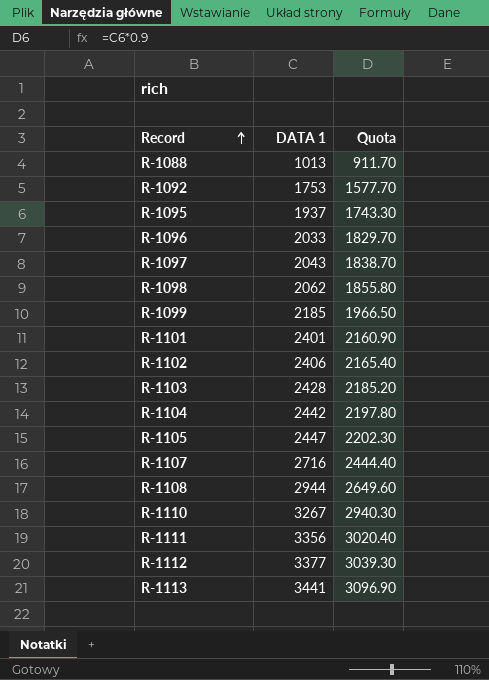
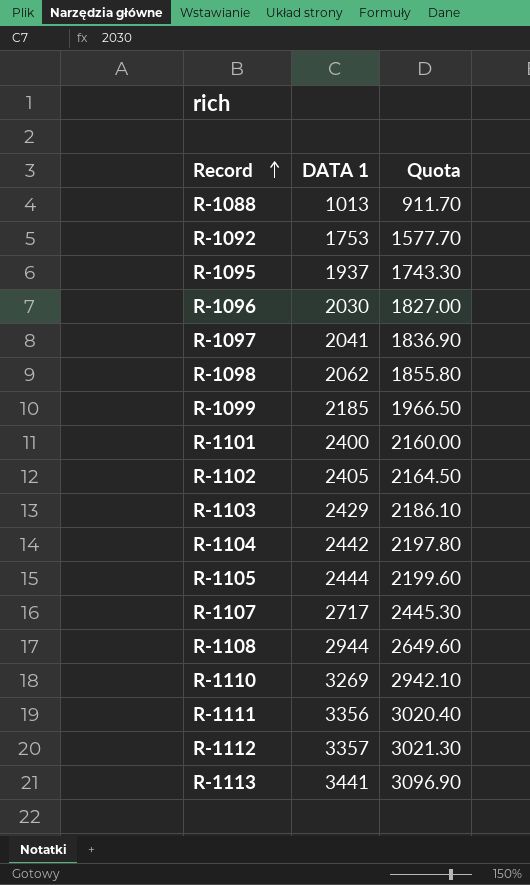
R-1096 | DATA 1: 2033 -> 2030
R-1096 | Quota: 1829.70 -> 1827.00
R-1097 | DATA 1: 2043 -> 2041
R-1097 | Quota: 1838.70 -> 1836.90
R-1101 | DATA 1: 2401 -> 2400
R-1101 | Quota: 2160.90 -> 2160.00
R-1102 | DATA 1: 2406 -> 2405
R-1102 | Quota: 2165.40 -> 2164.50
R-1103 | DATA 1: 2428 -> 2429
R-1103 | Quota: 2185.20 -> 2186.10
R-1105 | DATA 1: 2447 -> 2444
R-1105 | Quota: 2202.30 -> 2199.60
R-1107 | DATA 1: 2716 -> 2717
R-1107 | Quota: 2444.40 -> 2445.30
R-1110 | DATA 1: 3267 -> 3269
R-1110 | Quota: 2940.30 -> 2942.10
R-1112 | DATA 1: 3377 -> 3357
R-1112 | Quota: 3039.30 -> 3021.30

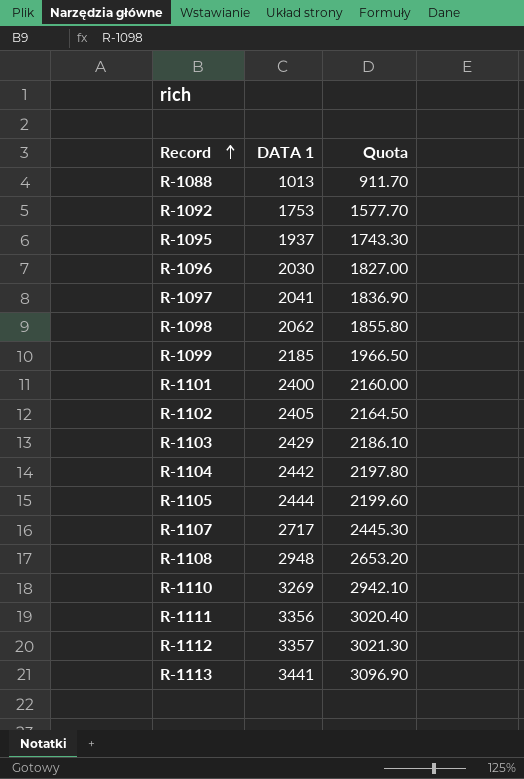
R-1108 | DATA 1: 2944 -> 2948
R-1108 | Quota: 2649.60 -> 2653.20

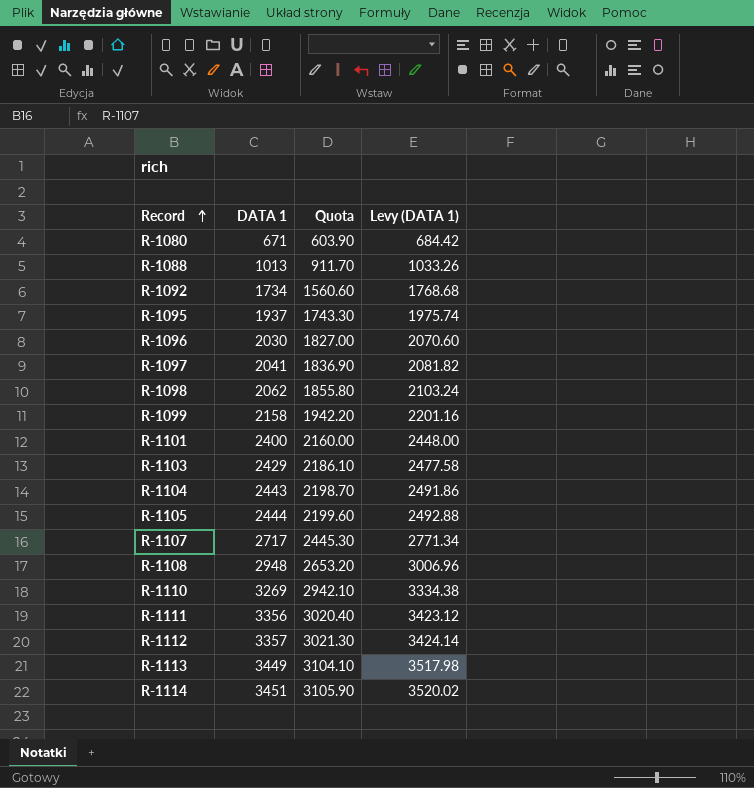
column Levy (DATA 1) | formula: none -> [DATA 1] * 1.02
row R-1102: 2405 | 2164.50 -> none
row R-1080: none -> 671 | 603.90 | 684.42
R-1092 | DATA 1: 1753 -> 1734
R-1092 | Quota: 1577.70 -> 1560.60
R-1099 | DATA 1: 2185 -> 2158
R-1099 | Quota: 1966.50 -> 1942.20
R-1104 | DATA 1: 2442 -> 2443
R-1104 | Quota: 2197.80 -> 2198.70
R-1113 | DATA 1: 3441 -> 3449
R-1113 | Quota: 3096.90 -> 3104.10
row R-1114: none -> 3451 | 3105.90 | 3520.02

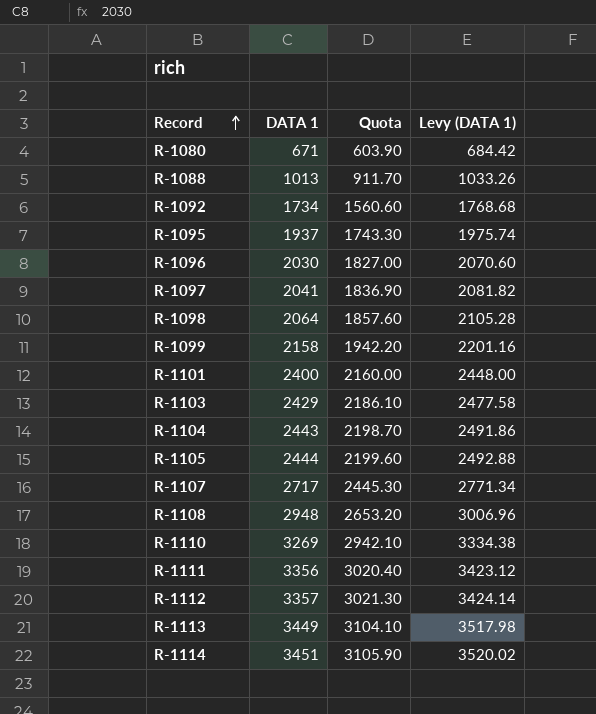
R-1098 | DATA 1: 2062 -> 2064
R-1098 | Quota: 1855.80 -> 1857.60
R-1098 | Levy (DATA 1): 2103.24 -> 2105.28

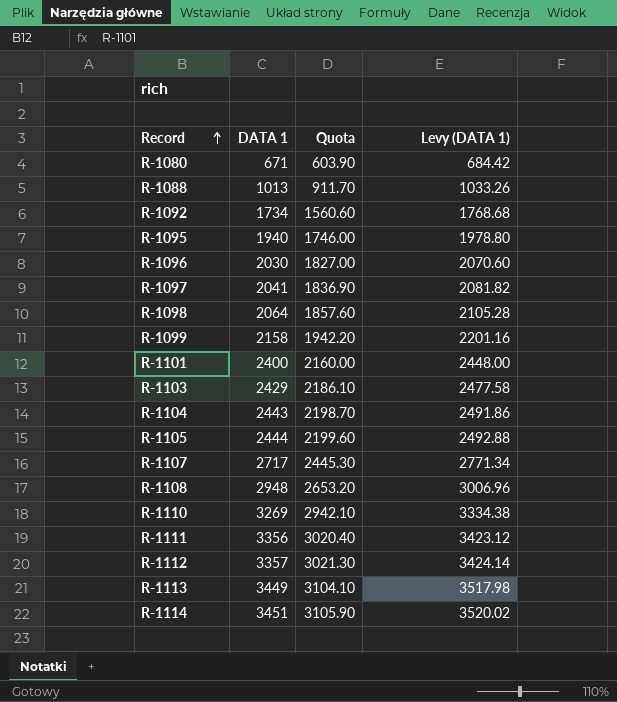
R-1095 | DATA 1: 1937 -> 1940
R-1095 | Quota: 1743.30 -> 1746.00
R-1095 | Levy (DATA 1): 1975.74 -> 1978.80

